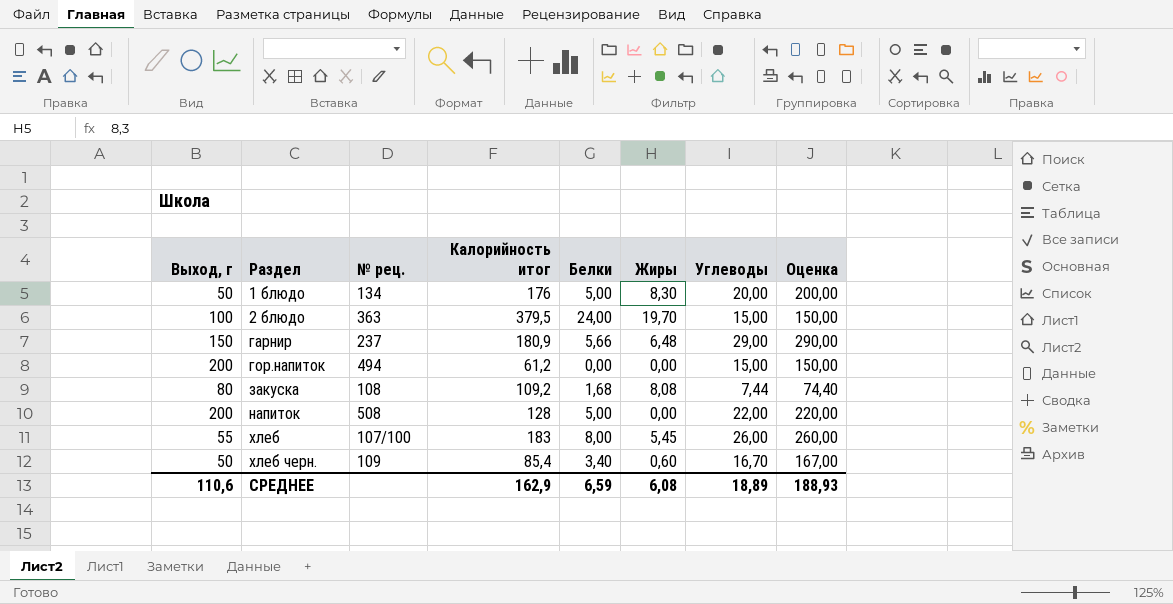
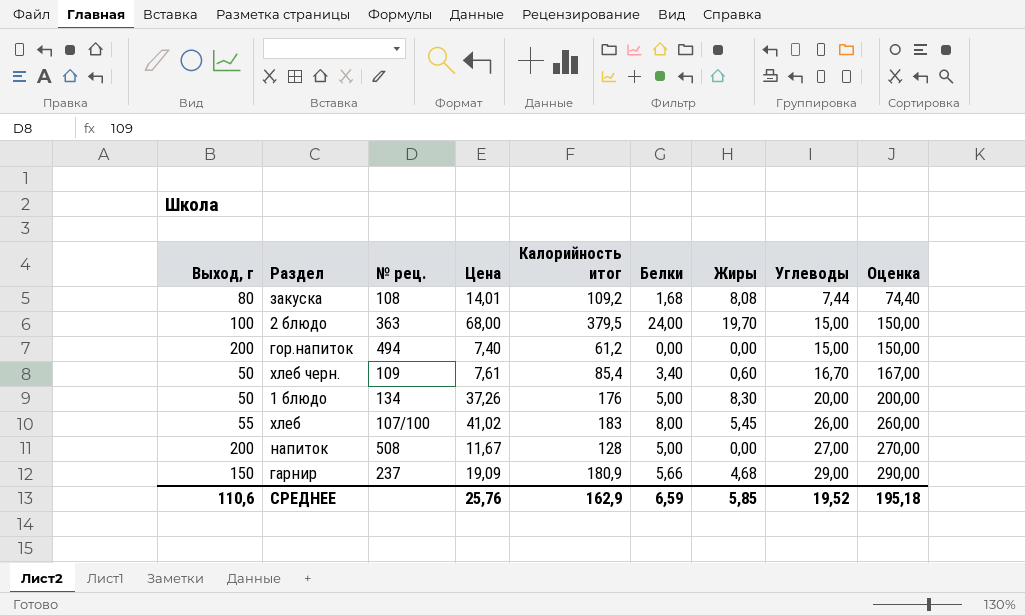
row order: Раздел ascending -> Углеводы ascending
column Цена | position: none -> 4
напиток | Углеводы: 22,00 -> 27,00
напиток | Оценка: 220,00 -> 270,00
гарнир | Жиры: 6,48 -> 4,68
СРЕДНЕЕ | Жиры: 6,08 -> 5,85
СРЕДНЕЕ | Углеводы: 18,89 -> 19,52
СРЕДНЕЕ | Оценка: 188,93 -> 195,18

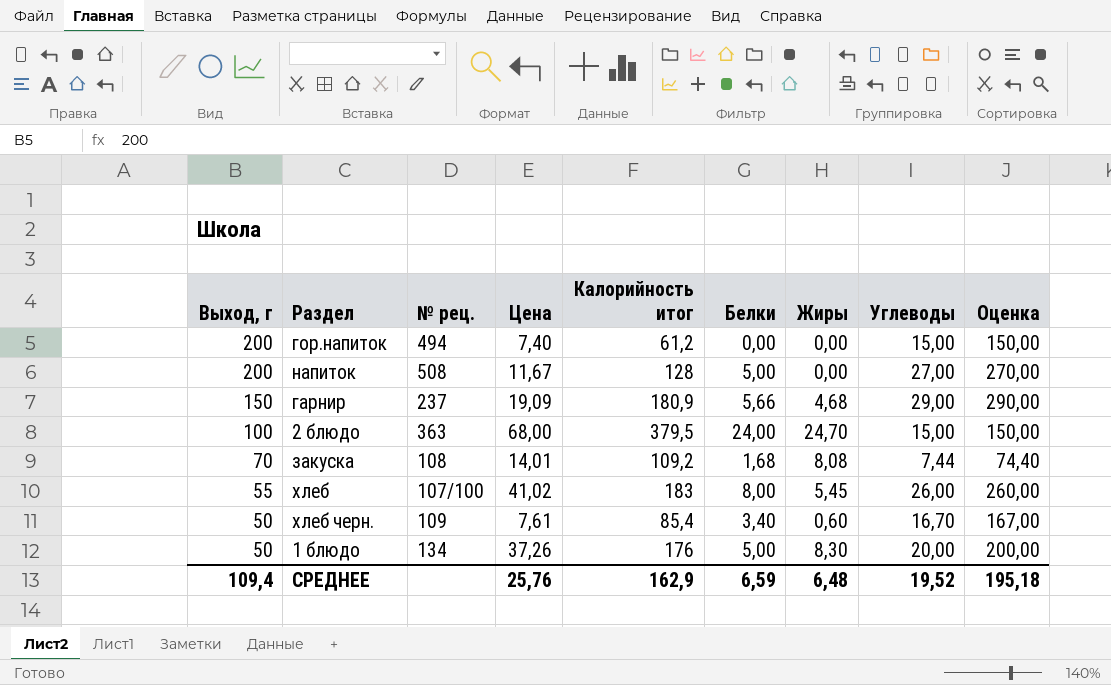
row order: Углеводы ascending -> Выход, г descending
2 блюдо | Жиры: 19,70 -> 24,70
закуска | Выход, г: 80 -> 70
СРЕДНЕЕ | Выход, г: 110,6 -> 109,4
СРЕДНЕЕ | Жиры: 5,85 -> 6,48

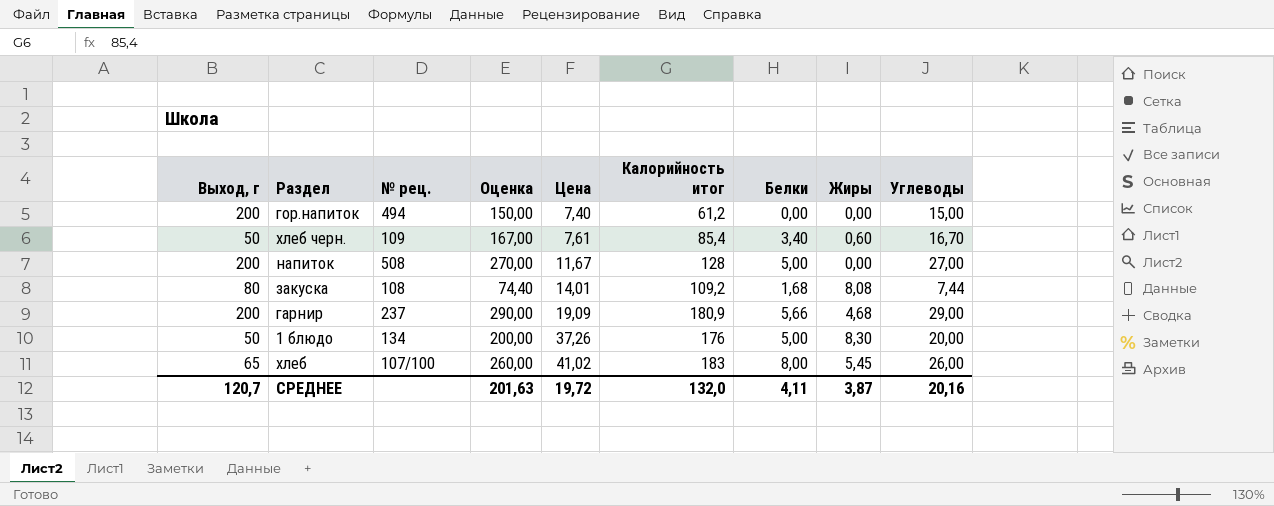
row order: Выход, г descending -> Цена ascending
column Оценка | position: 9 -> 4
row 2 блюдо: 100 | 363 | 68,00 | 379,5 | 24,00 | 24,70 | 15,00 | 150,00 -> none
закуска | Выход, г: 70 -> 80
гарнир | Выход, г: 150 -> 200
хлеб | Выход, г: 55 -> 65
СРЕДНЕЕ | Выход, г: 109,4 -> 120,7
СРЕДНЕЕ | Оценка: 195,18 -> 201,63
СРЕДНЕЕ | Цена: 25,76 -> 19,72
СРЕДНЕЕ | Калорийность итог: 162,9 -> 132,0
СРЕДНЕЕ | Белки: 6,59 -> 4,11
СРЕДНЕЕ | Жиры: 6,48 -> 3,87
СРЕДНЕЕ | Углеводы: 19,52 -> 20,16

